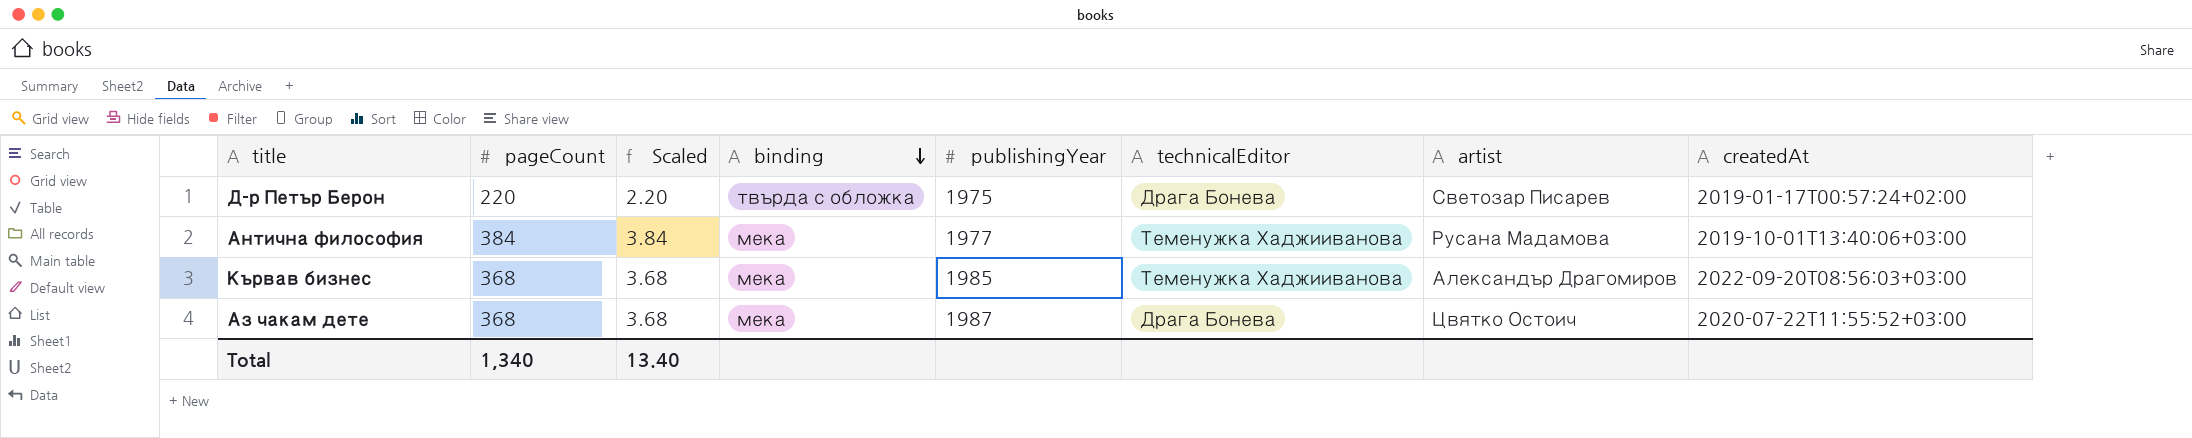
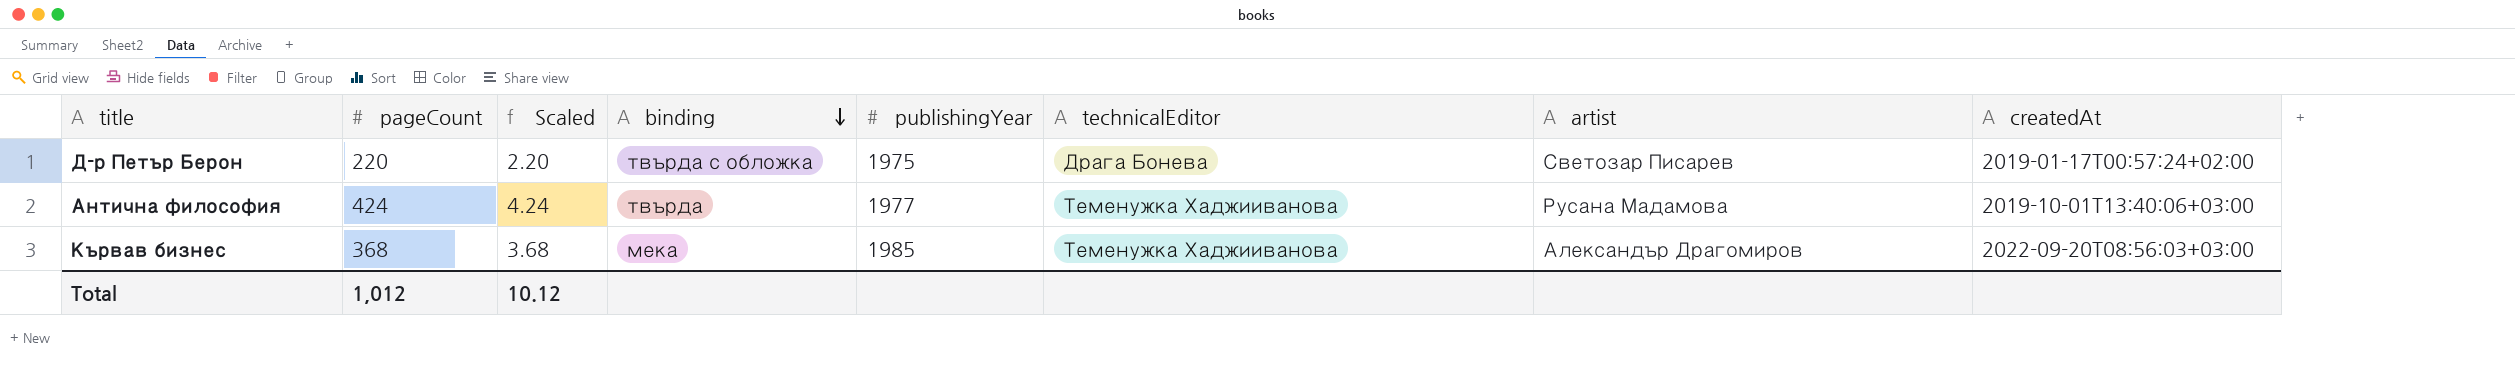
row Аз чакам дете: 368 | 3.68 | мека | 1987 | Драга Бонева | Цвятко Остоич | 2020-07-22T11:55:52+03:00 -> none
Антична философия | pageCount: 384 -> 424
Антична философия | Scaled: 3.84 -> 4.24
Антична философия | binding: мека -> твърда
Total | pageCount: 1,340 -> 1,012
Total | Scaled: 13.40 -> 10.12

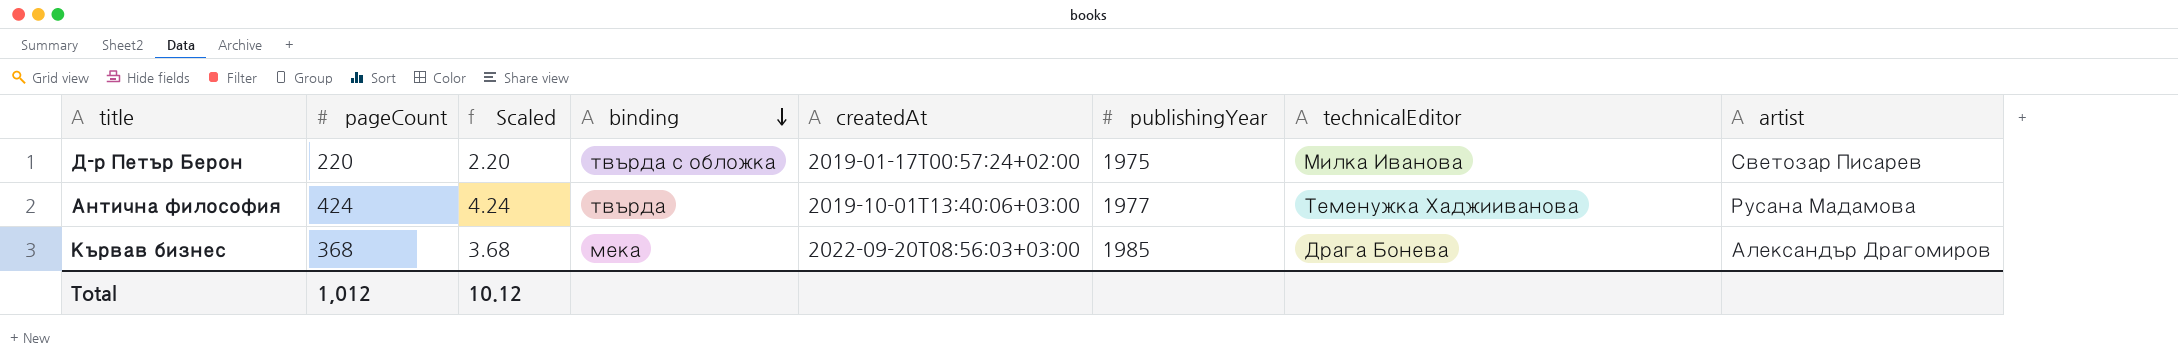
column createdAt | position: 8 -> 5
Д-р Петър Берон | technicalEditor: Драга Бонева -> Милка Иванова
Кървав бизнес | technicalEditor: Теменужка Хаджииванова -> Драга Бонева

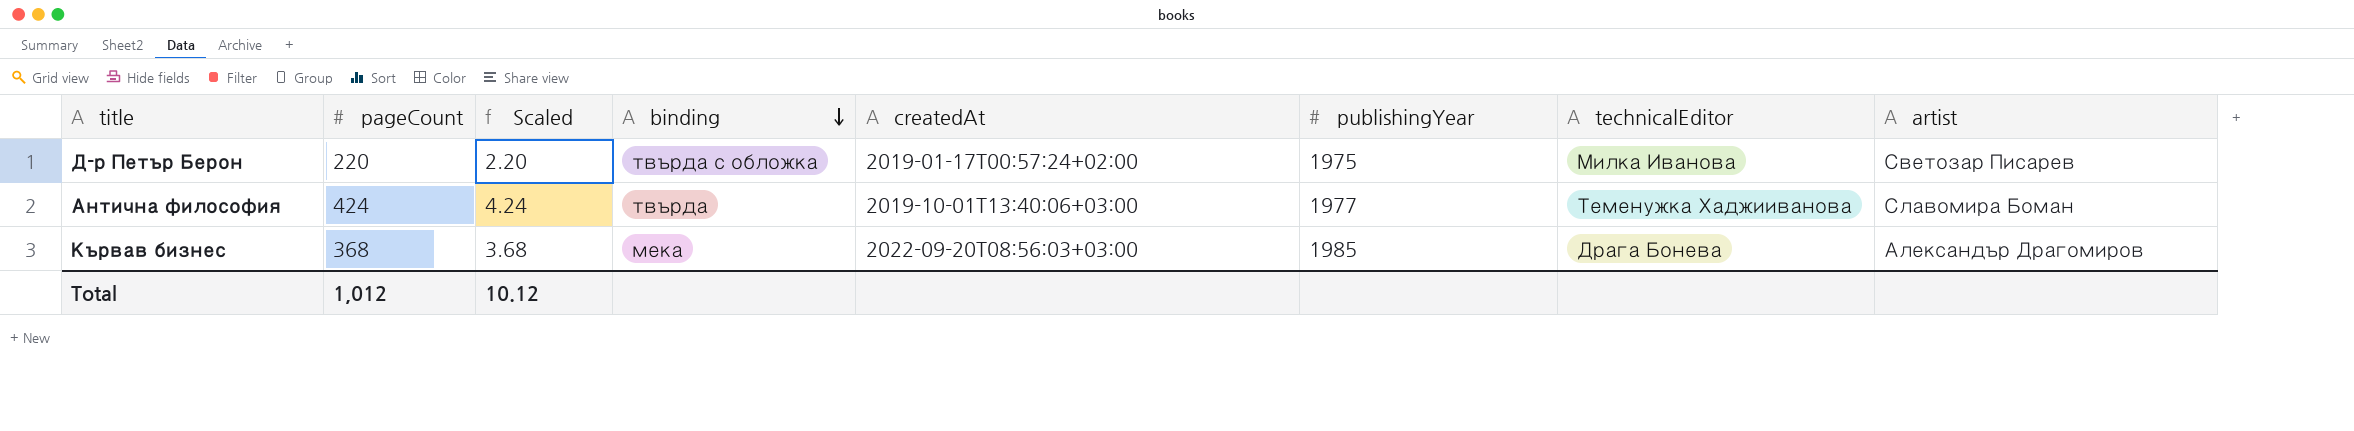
Антична философия | artist: Русана Мадамова -> Славомира Боман

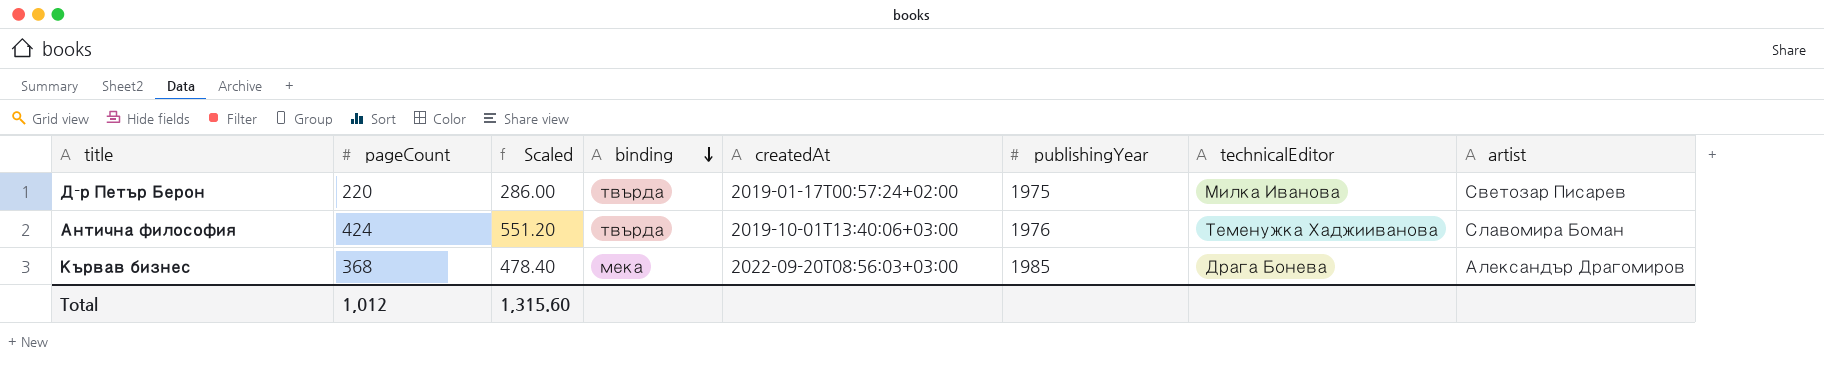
column Scaled | formula: [pageCount] * 0.01 -> [pageCount] * 1.3
Д-р Петър Берон | binding: твърда с обложка -> твърда
Антична философия | publishingYear: 1977 -> 1976
Total | Scaled: 10.12 -> 1,315.60

